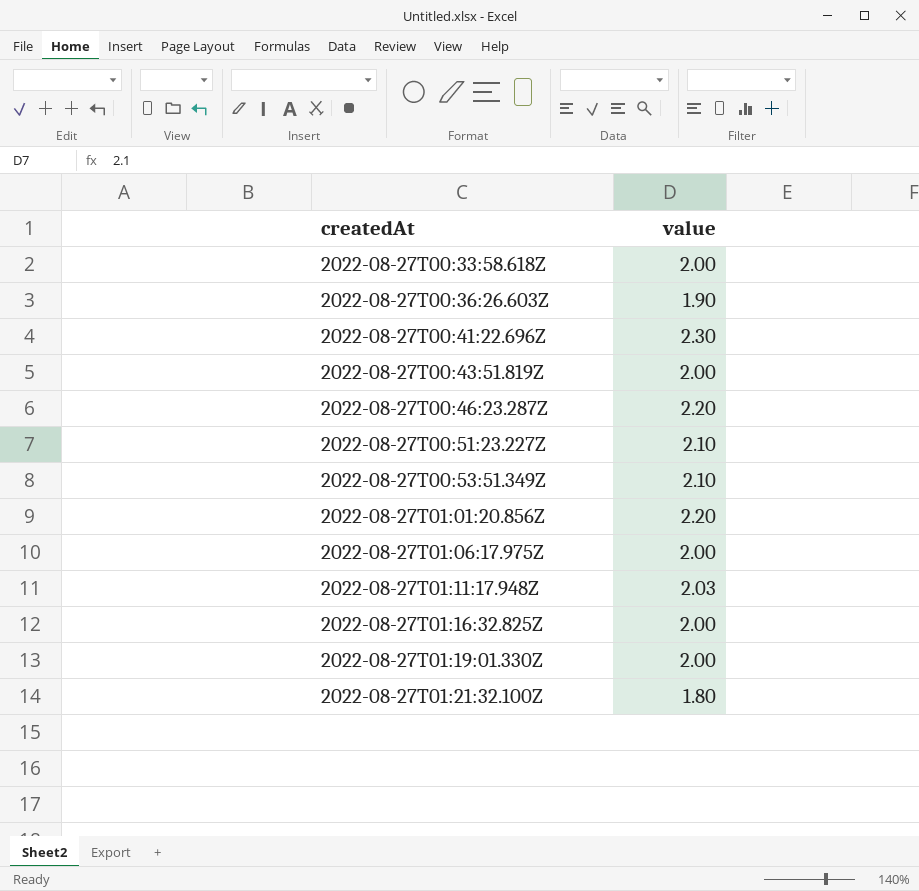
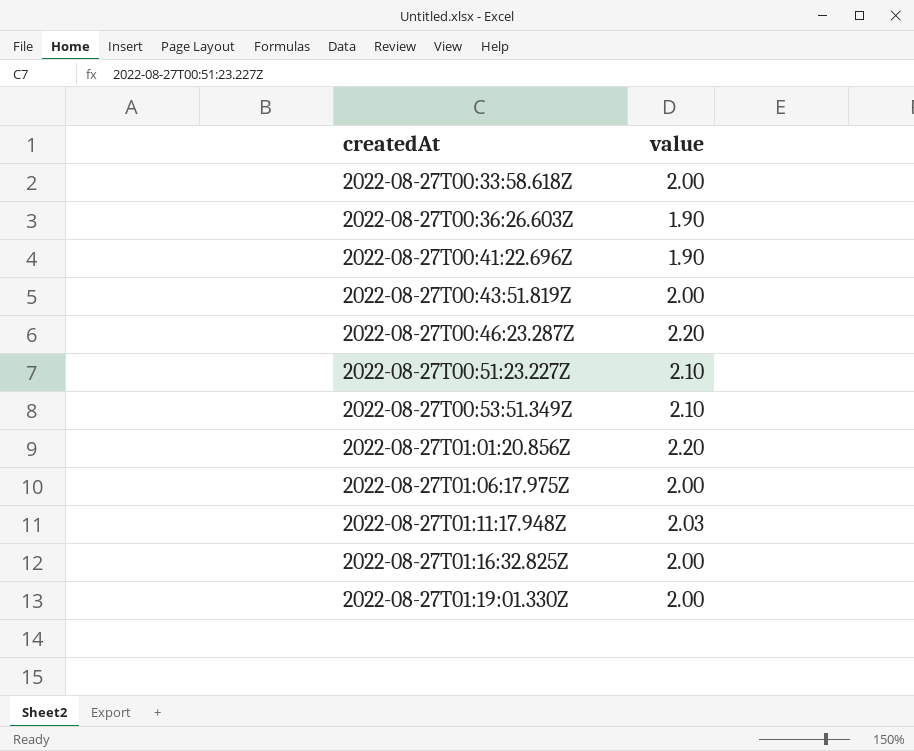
row 2022-08-27T01:21:32.100Z: 1.80 -> none
2022-08-27T00:41:22.696Z | value: 2.30 -> 1.90

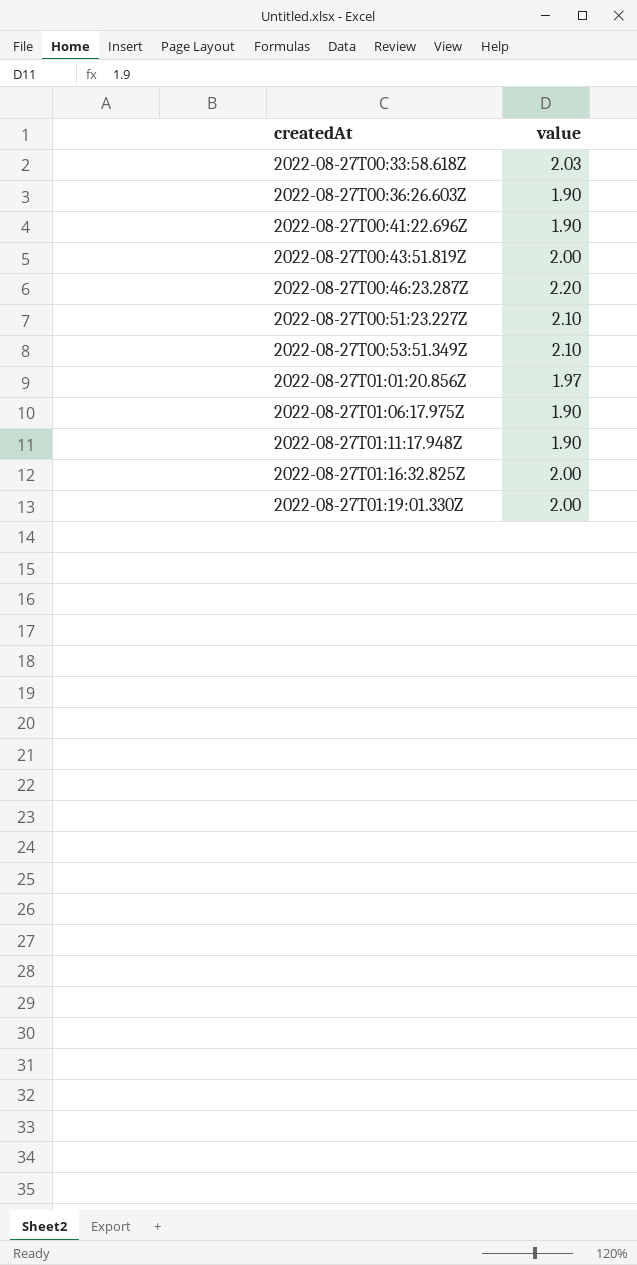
2022-08-27T00:33:58.618Z | value: 2.00 -> 2.03
2022-08-27T01:01:20.856Z | value: 2.20 -> 1.97
2022-08-27T01:06:17.975Z | value: 2.00 -> 1.90
2022-08-27T01:11:17.948Z | value: 2.03 -> 1.90

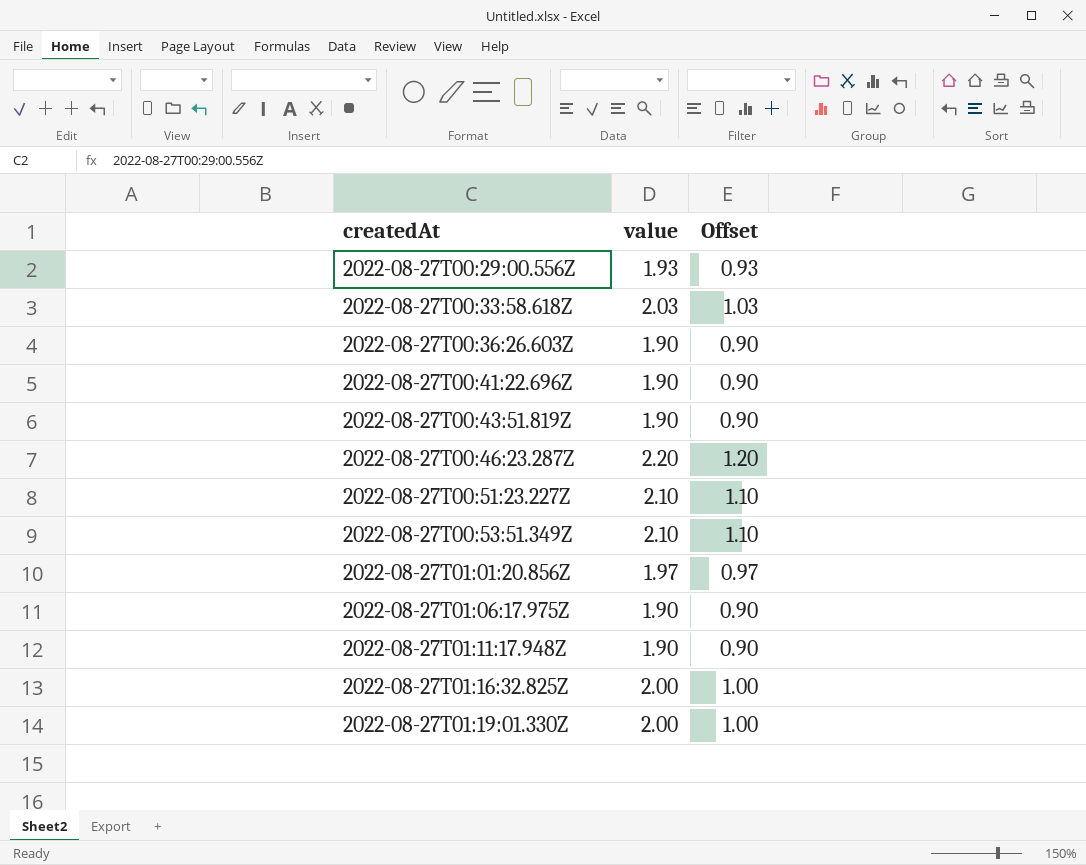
column Offset | formula: none -> [value] - 1
row 2022-08-27T00:29:00.556Z: none -> 1.93 | 0.93
2022-08-27T00:43:51.819Z | value: 2.00 -> 1.90

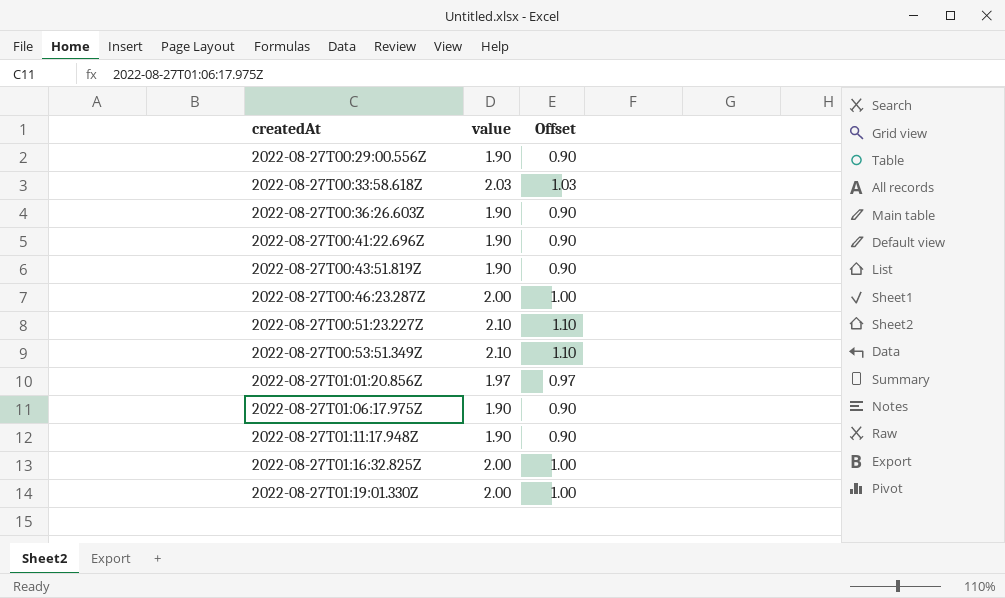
2022-08-27T00:29:00.556Z | value: 1.93 -> 1.90
2022-08-27T00:29:00.556Z | Offset: 0.93 -> 0.90
2022-08-27T00:46:23.287Z | value: 2.20 -> 2.00
2022-08-27T00:46:23.287Z | Offset: 1.20 -> 1.00

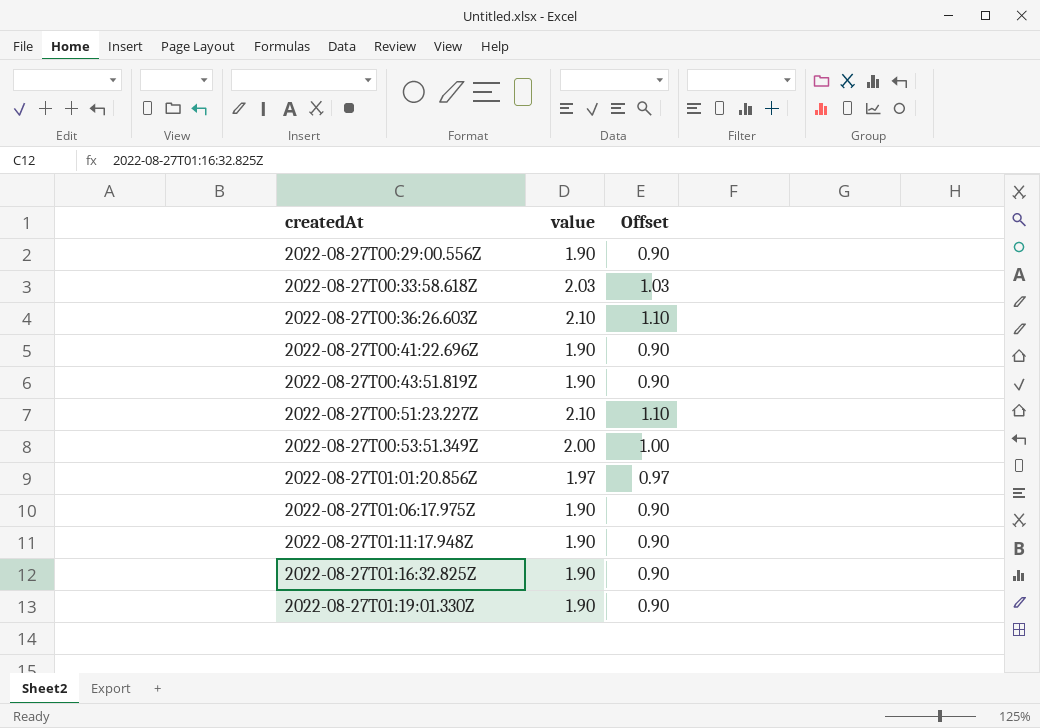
row 2022-08-27T00:46:23.287Z: 2.00 | 1.00 -> none
2022-08-27T00:36:26.603Z | value: 1.90 -> 2.10
2022-08-27T00:36:26.603Z | Offset: 0.90 -> 1.10
2022-08-27T00:53:51.349Z | value: 2.10 -> 2.00
2022-08-27T00:53:51.349Z | Offset: 1.10 -> 1.00
2022-08-27T01:16:32.825Z | value: 2.00 -> 1.90
2022-08-27T01:16:32.825Z | Offset: 1.00 -> 0.90
2022-08-27T01:19:01.330Z | value: 2.00 -> 1.90
2022-08-27T01:19:01.330Z | Offset: 1.00 -> 0.90

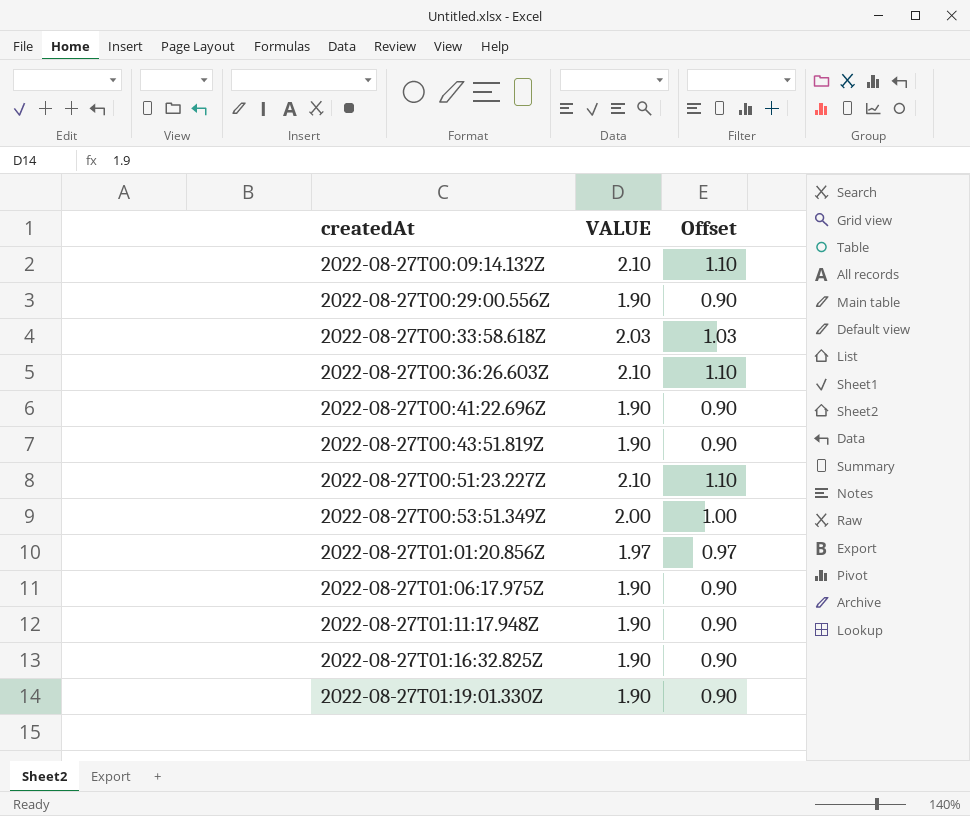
column name: value -> VALUE
row 2022-08-27T00:09:14.132Z: none -> 2.10 | 1.10

